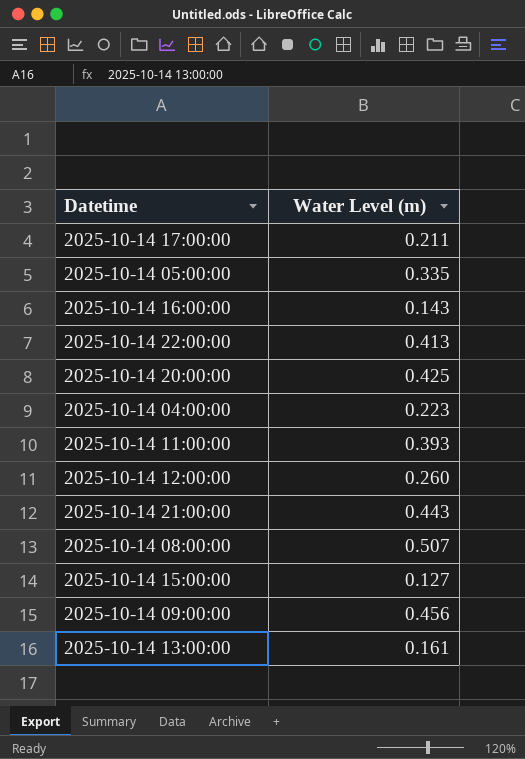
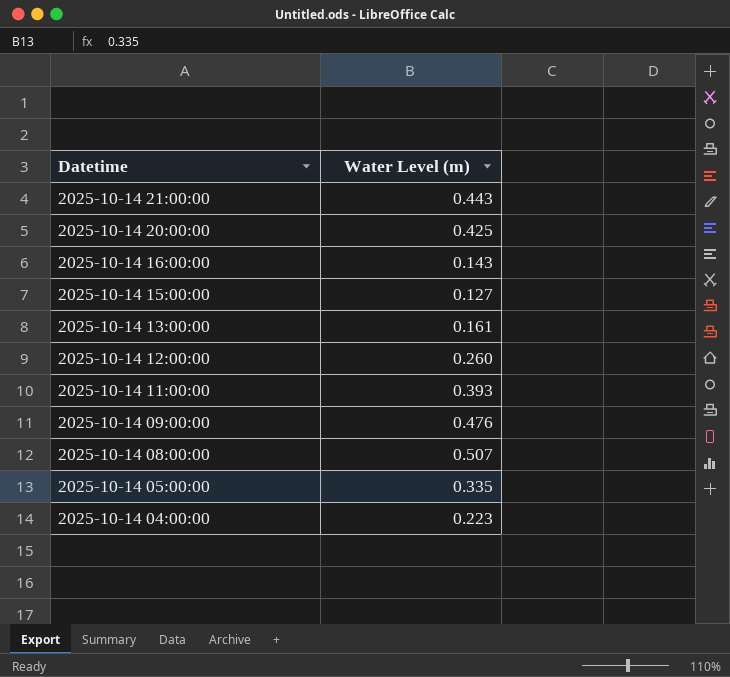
row order: none -> Datetime descending
row 2025-10-14 17:00:00: 0.211 -> none
row 2025-10-14 22:00:00: 0.413 -> none
2025-10-14 09:00:00 | Water Level (m): 0.456 -> 0.476

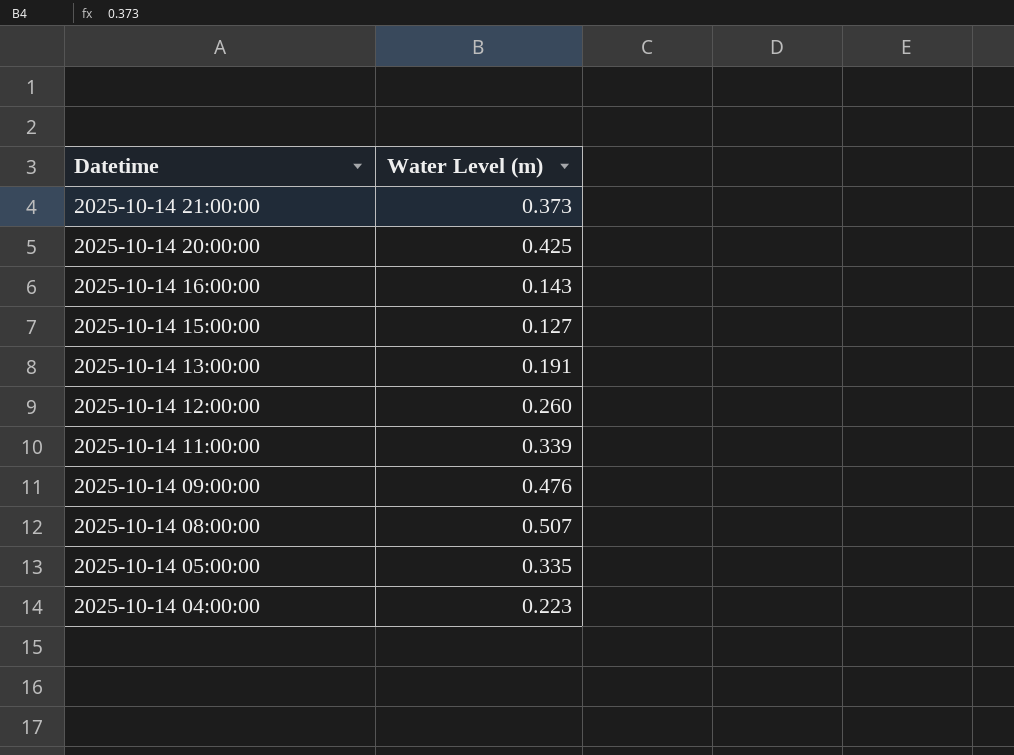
2025-10-14 21:00:00 | Water Level (m): 0.443 -> 0.373
2025-10-14 13:00:00 | Water Level (m): 0.161 -> 0.191
2025-10-14 11:00:00 | Water Level (m): 0.393 -> 0.339

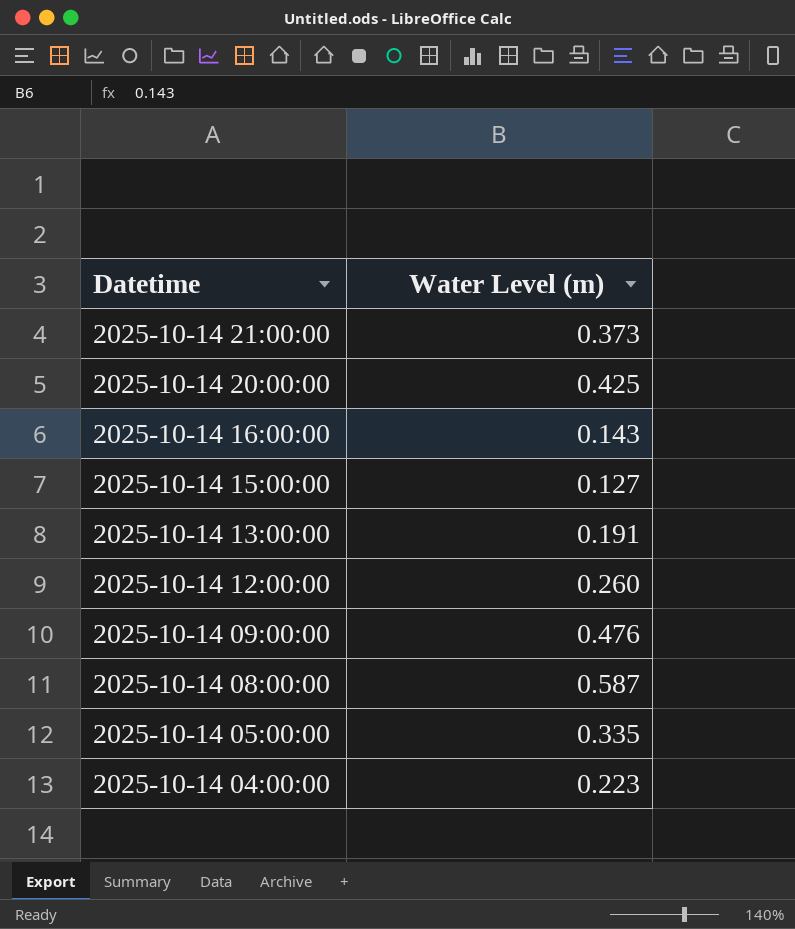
row 2025-10-14 11:00:00: 0.339 -> none
2025-10-14 08:00:00 | Water Level (m): 0.507 -> 0.587

